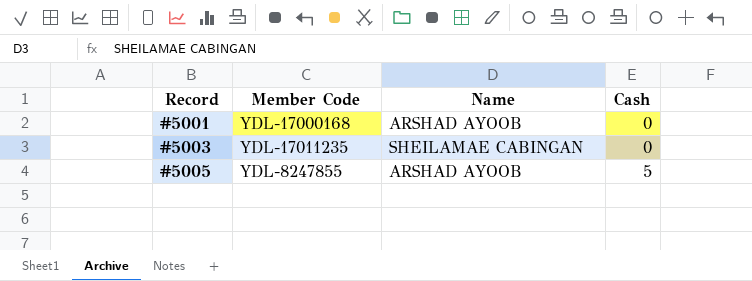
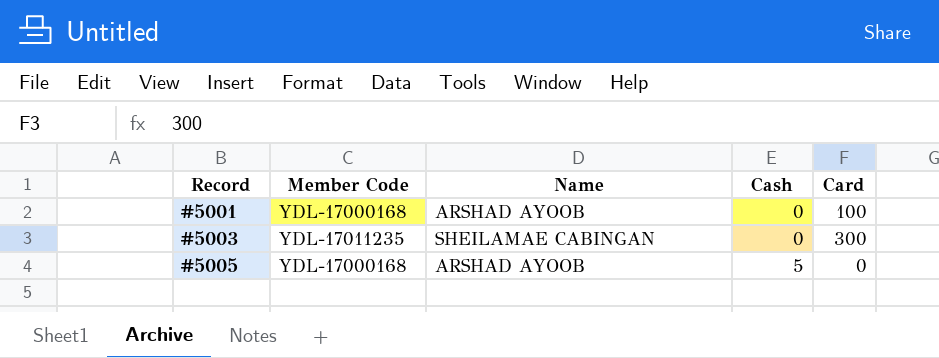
column Card | position: none -> 5
#5005 | Member Code: YDL-8247855 -> YDL-17000168

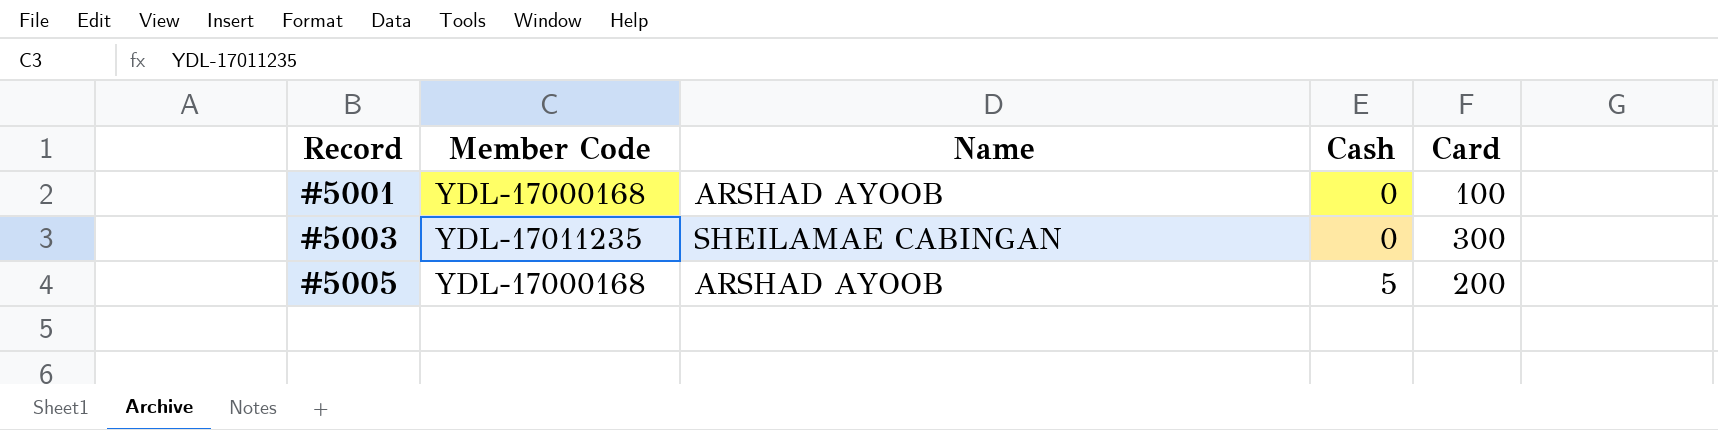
#5005 | Card: 0 -> 200

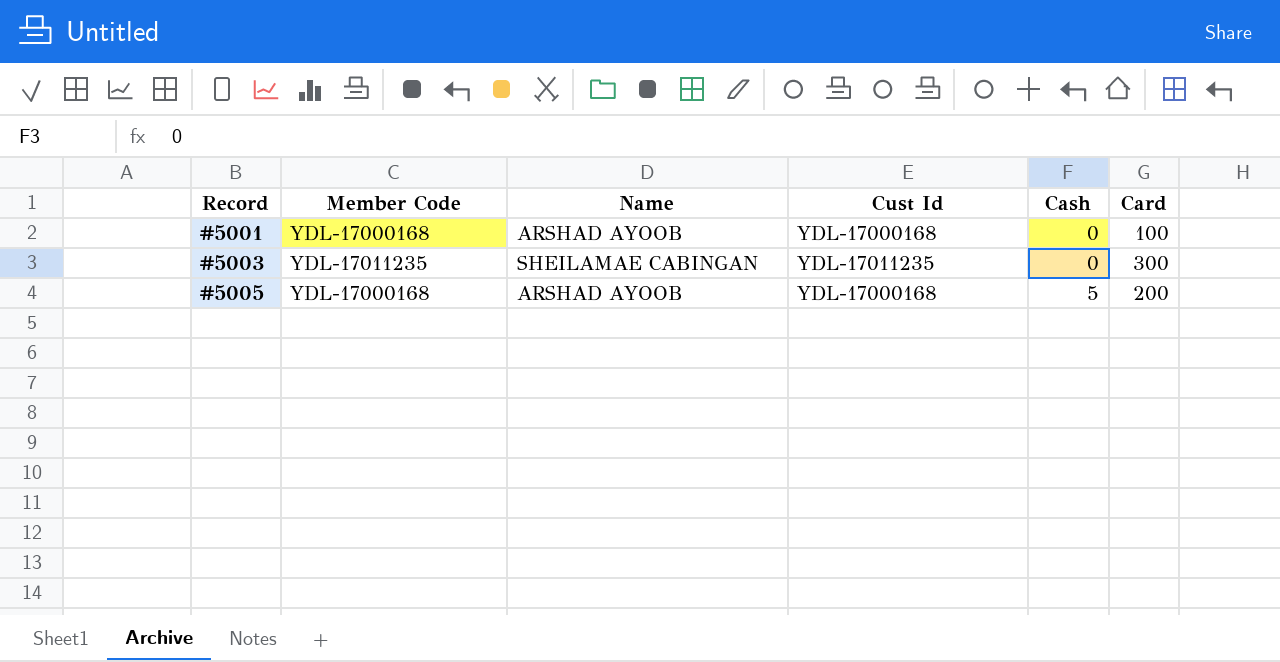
column Cust Id | position: none -> 4

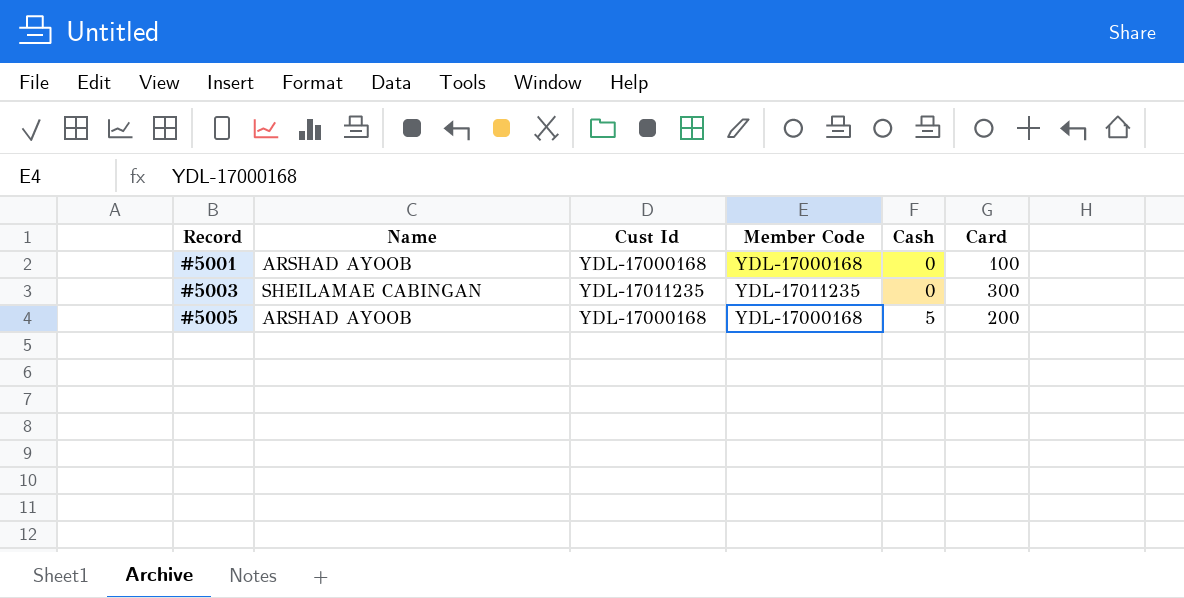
column Member Code | position: 2 -> 4

